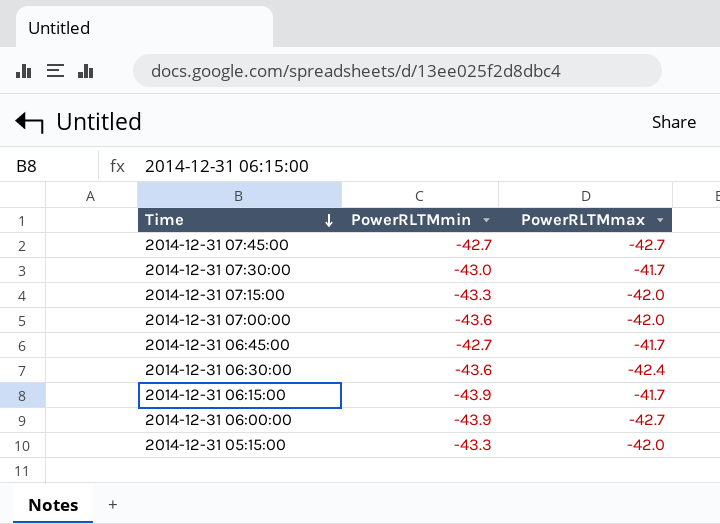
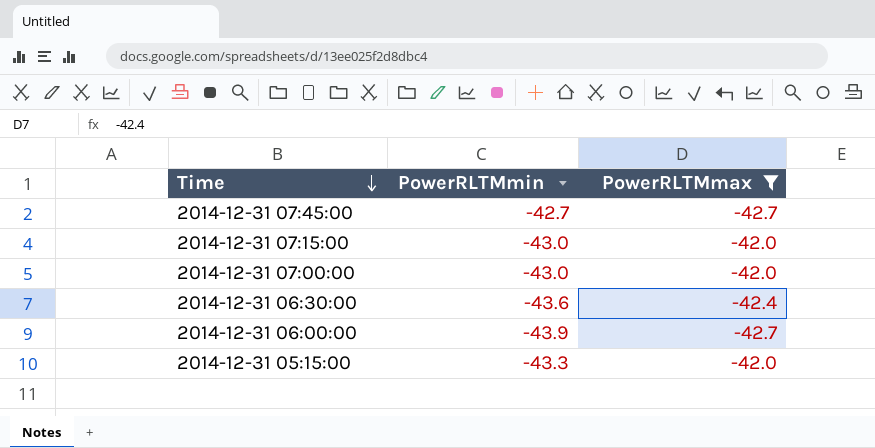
filter: none -> PowerRLTMmax != -41.7
2014-12-31 07:15:00 | PowerRLTMmin: -43.3 -> -43.0
2014-12-31 07:00:00 | PowerRLTMmin: -43.6 -> -43.0

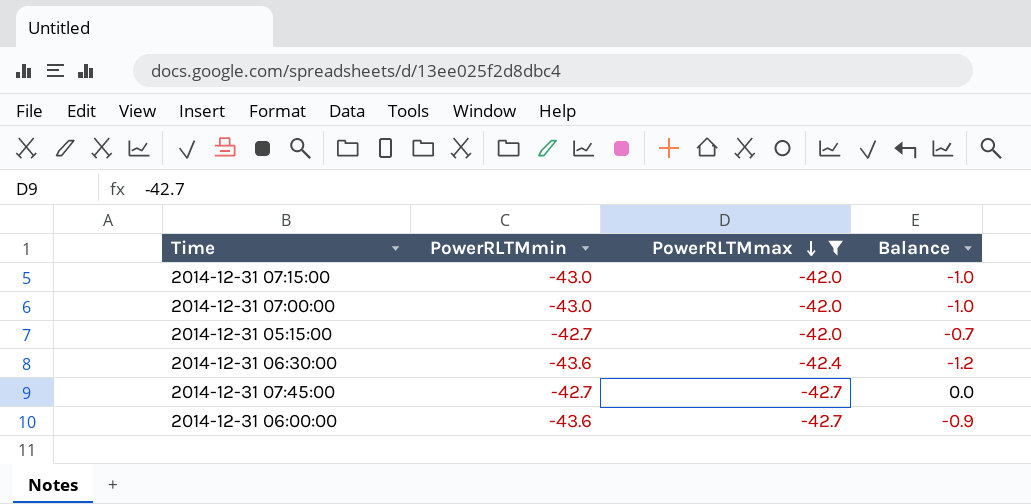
row order: Time descending -> PowerRLTMmax descending
column Balance | formula: none -> [PowerRLTMmin] - [PowerRLTMmax]
2014-12-31 05:15:00 | PowerRLTMmin: -43.3 -> -42.7
2014-12-31 06:00:00 | PowerRLTMmin: -43.9 -> -43.6

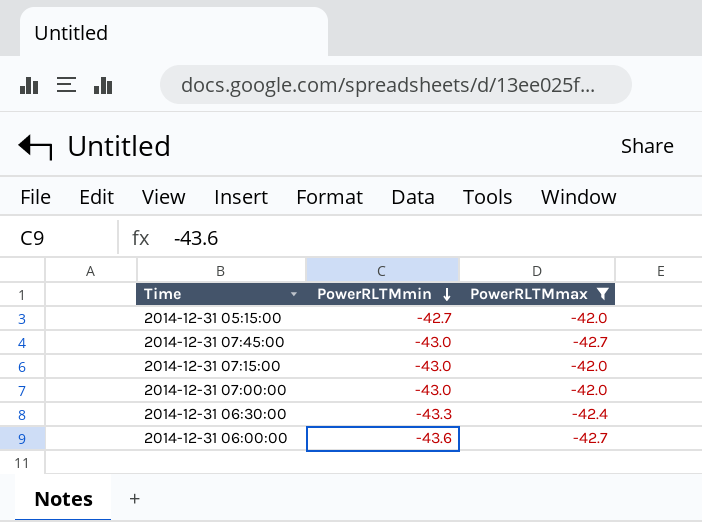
row order: PowerRLTMmax descending -> PowerRLTMmin descending
column Balance | formula: [PowerRLTMmin] - [PowerRLTMmax] -> none
2014-12-31 07:45:00 | PowerRLTMmin: -42.7 -> -43.0
2014-12-31 06:30:00 | PowerRLTMmin: -43.6 -> -43.3

